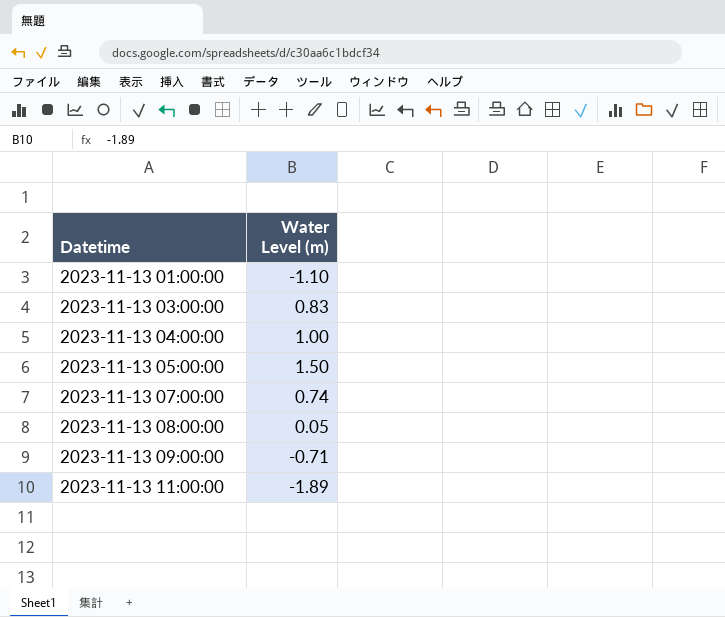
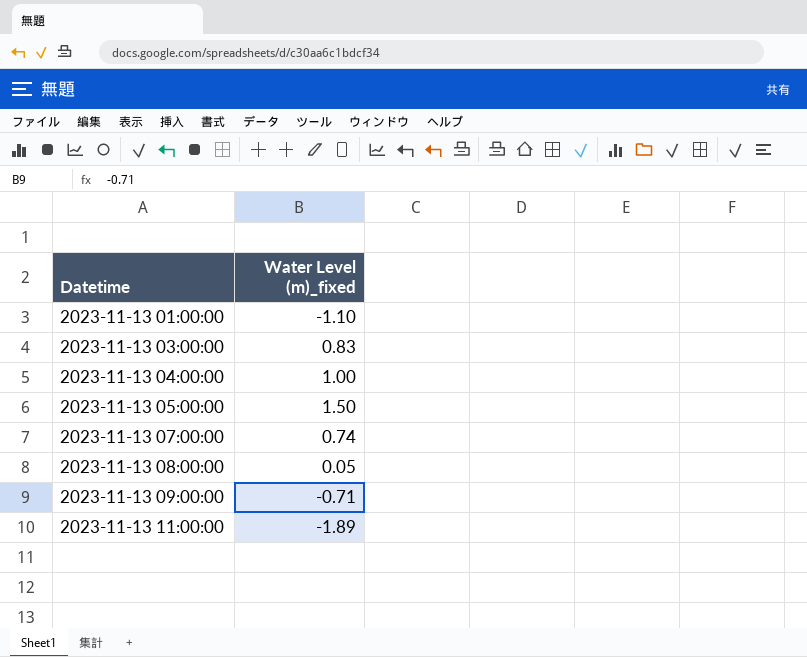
column name: Water Level (m) -> Water Level (m)_fixed

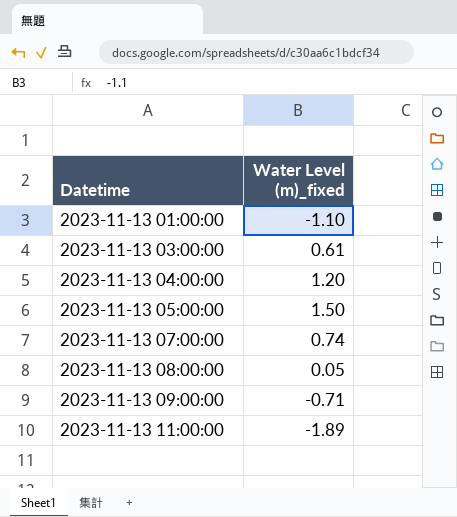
2023-11-13 03:00:00 | Water Level (m)_fixed: 0.83 -> 0.61
2023-11-13 04:00:00 | Water Level (m)_fixed: 1.00 -> 1.20

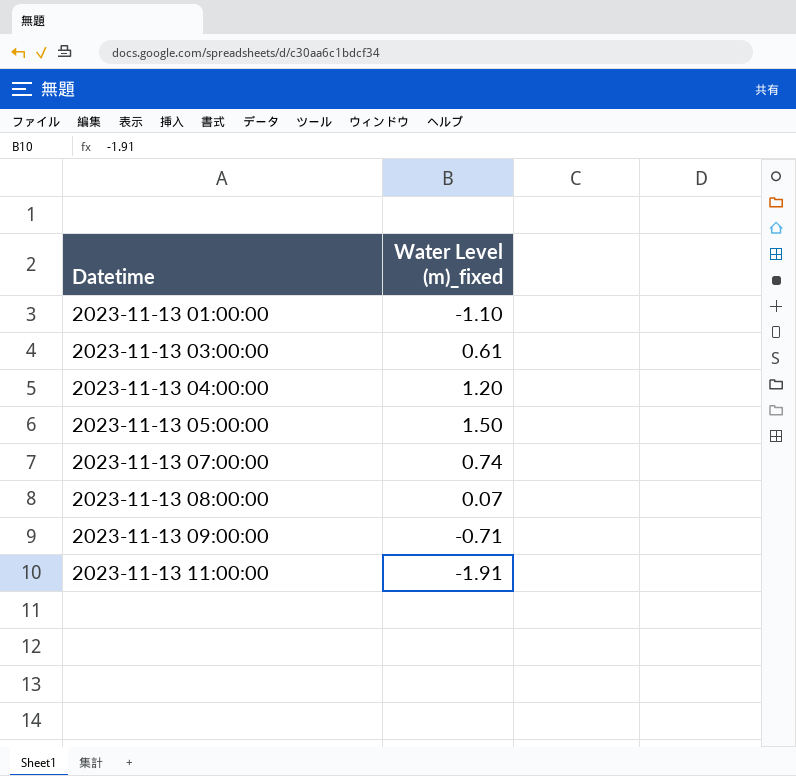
2023-11-13 08:00:00 | Water Level (m)_fixed: 0.05 -> 0.07
2023-11-13 11:00:00 | Water Level (m)_fixed: -1.89 -> -1.91

